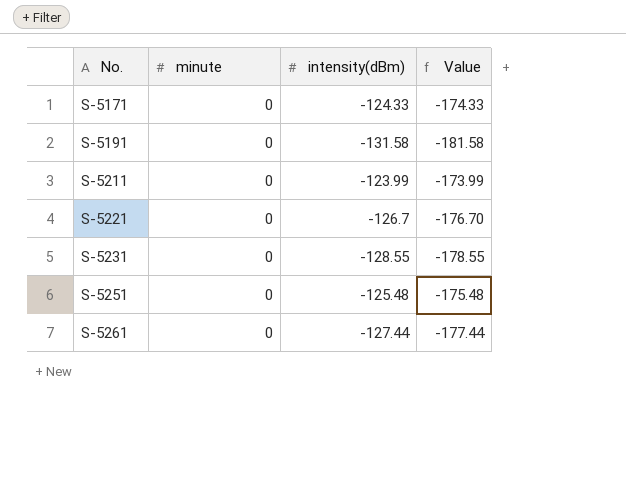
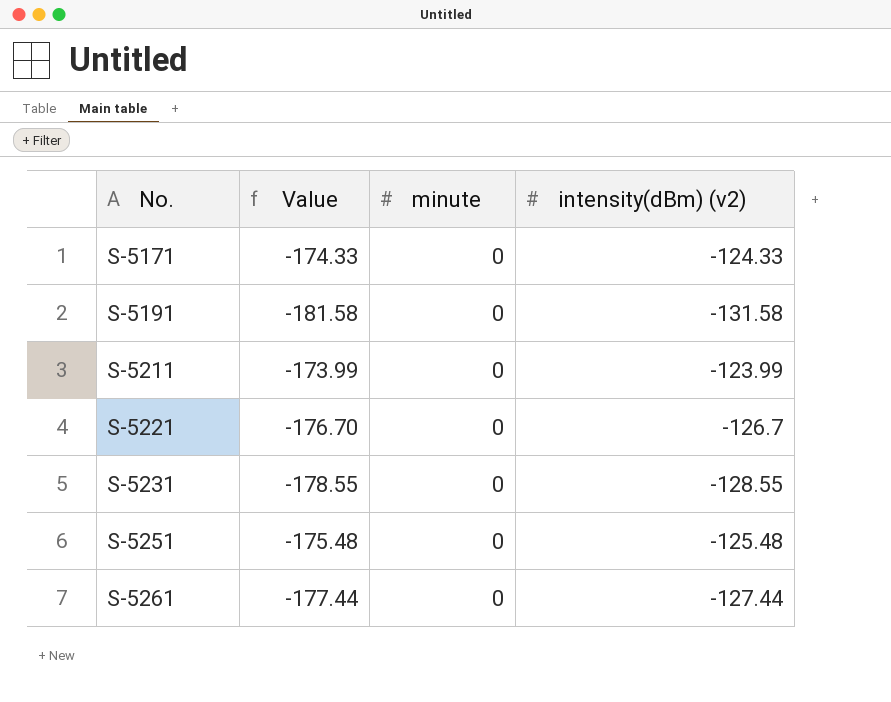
column Value | position: 4 -> 2
column name: intensity(dBm) -> intensity(dBm) (v2)

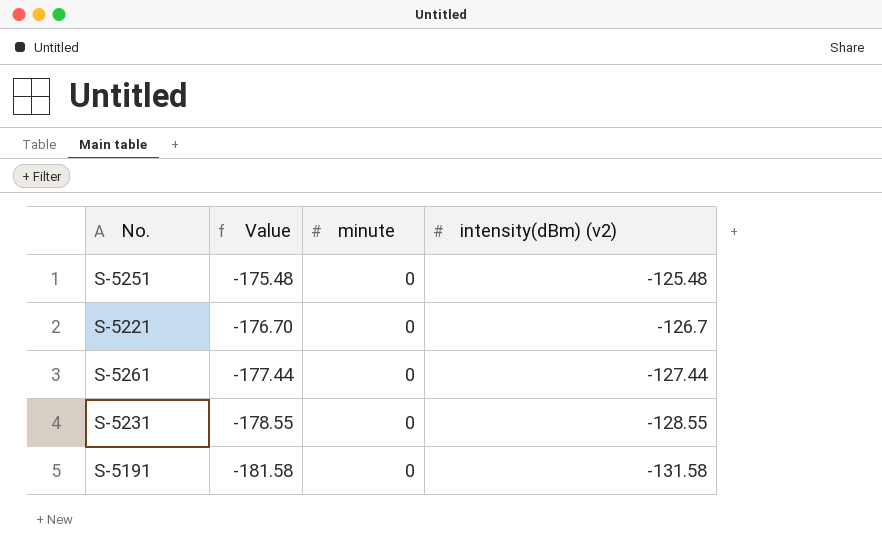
row order: No. ascending -> Value descending
row S-5171: -174.33 | 0 | -124.33 -> none
row S-5211: -173.99 | 0 | -123.99 -> none

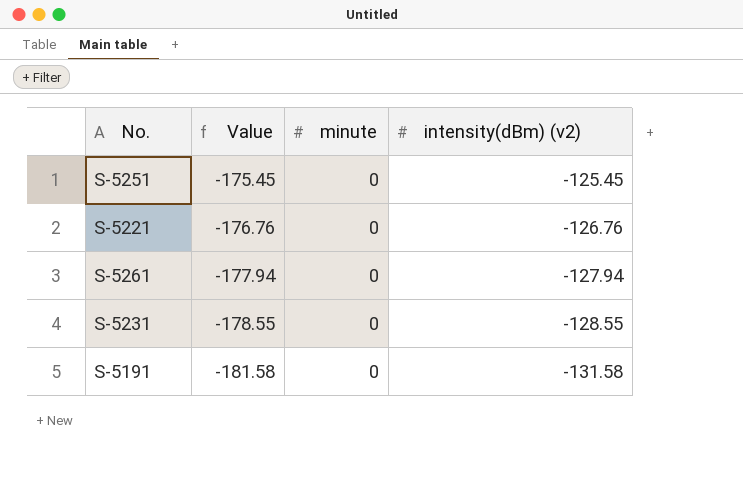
S-5251 | Value: -175.48 -> -175.45
S-5251 | intensity(dBm) (v2): -125.48 -> -125.45
S-5221 | Value: -176.70 -> -176.76
S-5221 | intensity(dBm) (v2): -126.7 -> -126.76
S-5261 | Value: -177.44 -> -177.94
S-5261 | intensity(dBm) (v2): -127.44 -> -127.94

